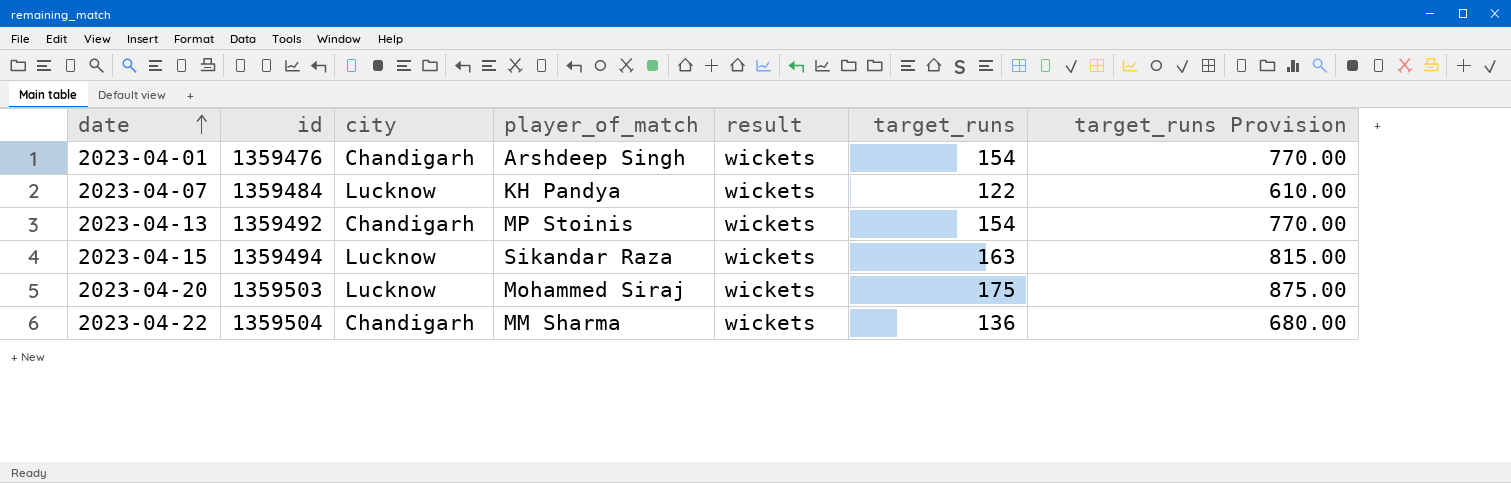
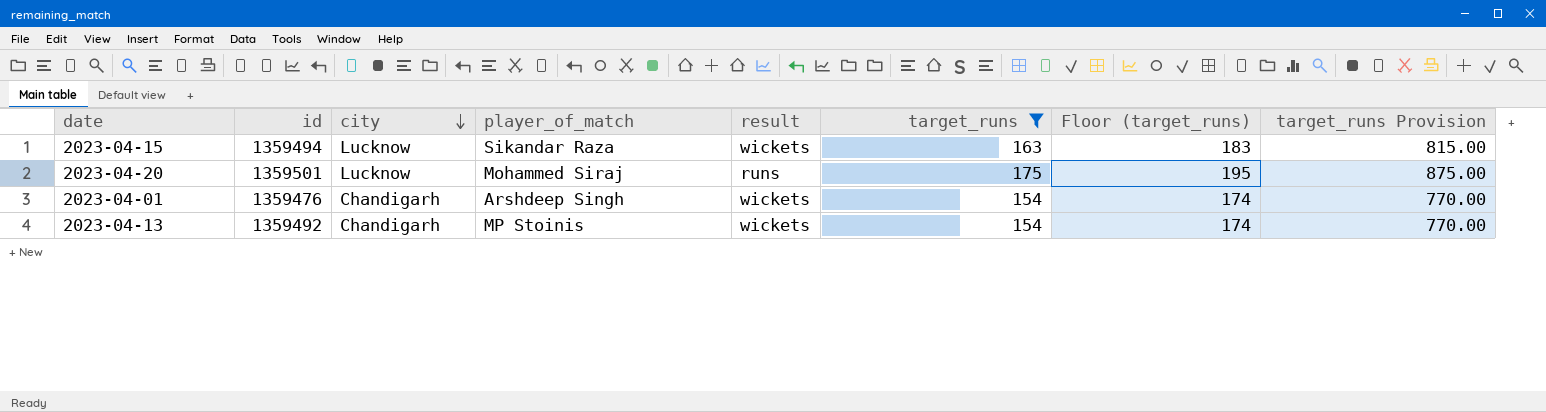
filter: none -> target_runs >= 154
row order: date ascending -> city descending
column Floor (target_runs) | formula: none -> [target_runs] + 20
2023-04-20 | id: 1359503 -> 1359501
2023-04-20 | result: wickets -> runs

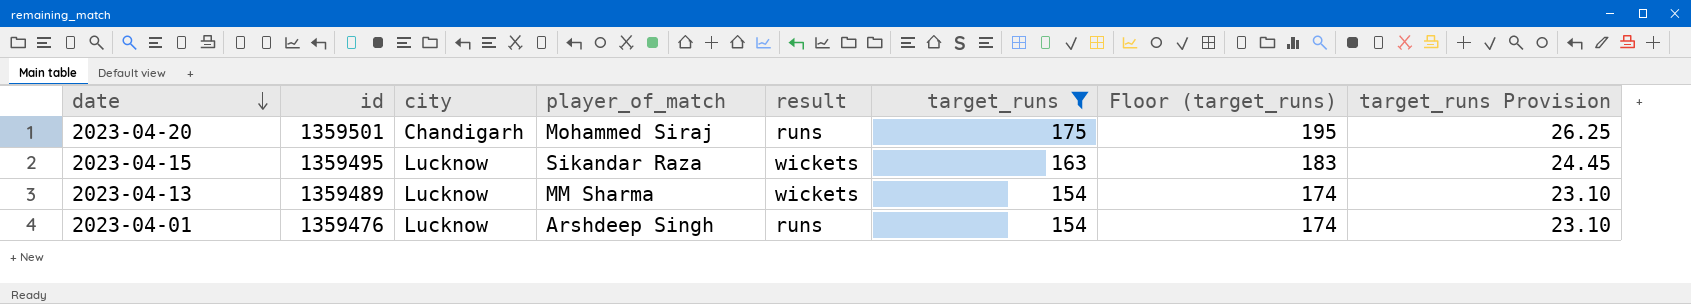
row order: city descending -> date descending
column target_runs Provision | formula: [target_runs] * 5 -> [target_runs] * 0.15
2023-04-20 | city: Lucknow -> Chandigarh
2023-04-15 | id: 1359494 -> 1359495
2023-04-13 | id: 1359492 -> 1359489
2023-04-13 | city: Chandigarh -> Lucknow
2023-04-13 | player_of_match: MP Stoinis -> MM Sharma
2023-04-01 | city: Chandigarh -> Lucknow
2023-04-01 | result: wickets -> runs

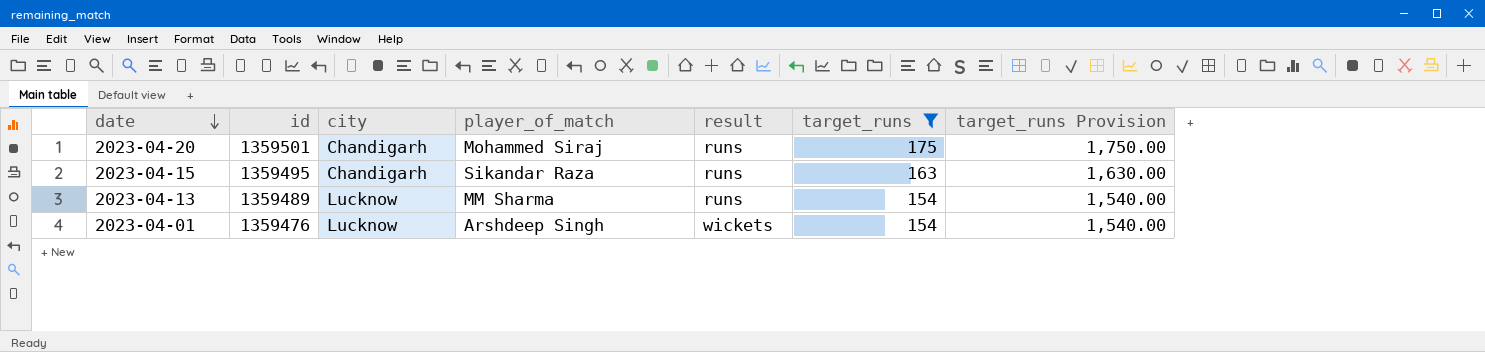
column Floor (target_runs) | formula: [target_runs] + 20 -> none
column target_runs Provision | formula: [target_runs] * 0.15 -> [target_runs] * 10
2023-04-15 | city: Lucknow -> Chandigarh
2023-04-15 | result: wickets -> runs
2023-04-13 | result: wickets -> runs
2023-04-01 | result: runs -> wickets

